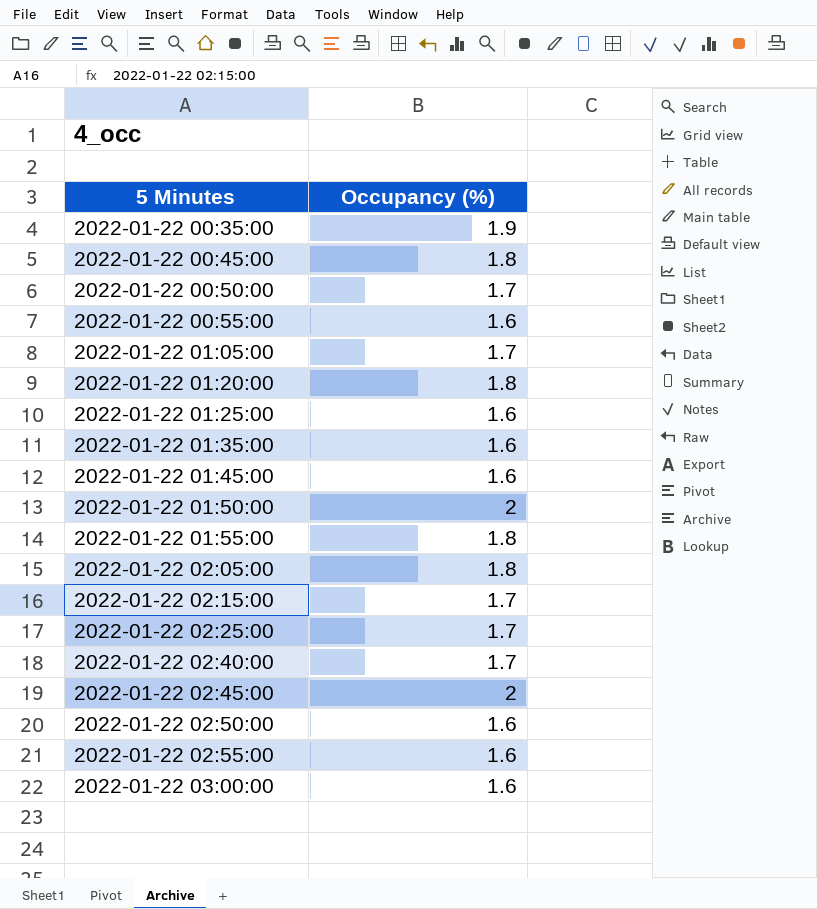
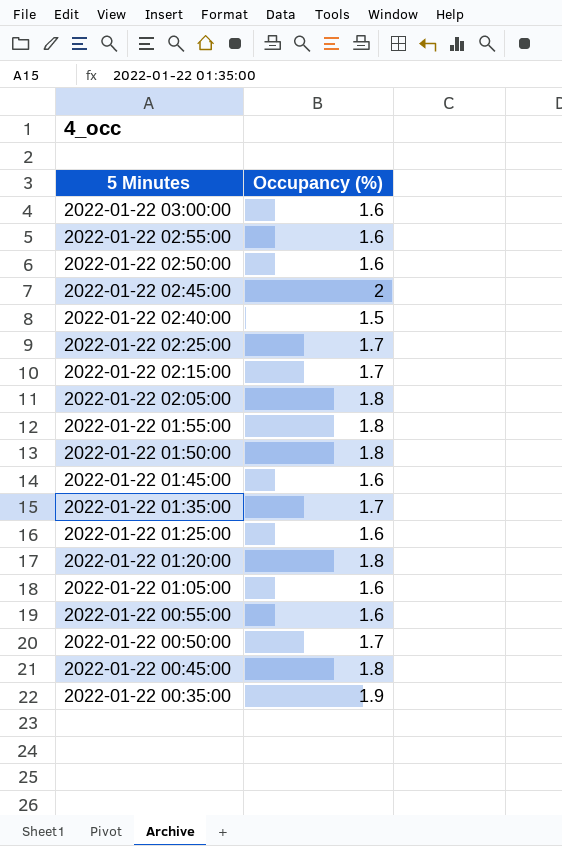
row order: 5 Minutes ascending -> 5 Minutes descending
2022-01-22 02:40:00 | Occupancy (%): 1.7 -> 1.5
2022-01-22 01:50:00 | Occupancy (%): 2 -> 1.8
2022-01-22 01:35:00 | Occupancy (%): 1.6 -> 1.7
2022-01-22 01:05:00 | Occupancy (%): 1.7 -> 1.6

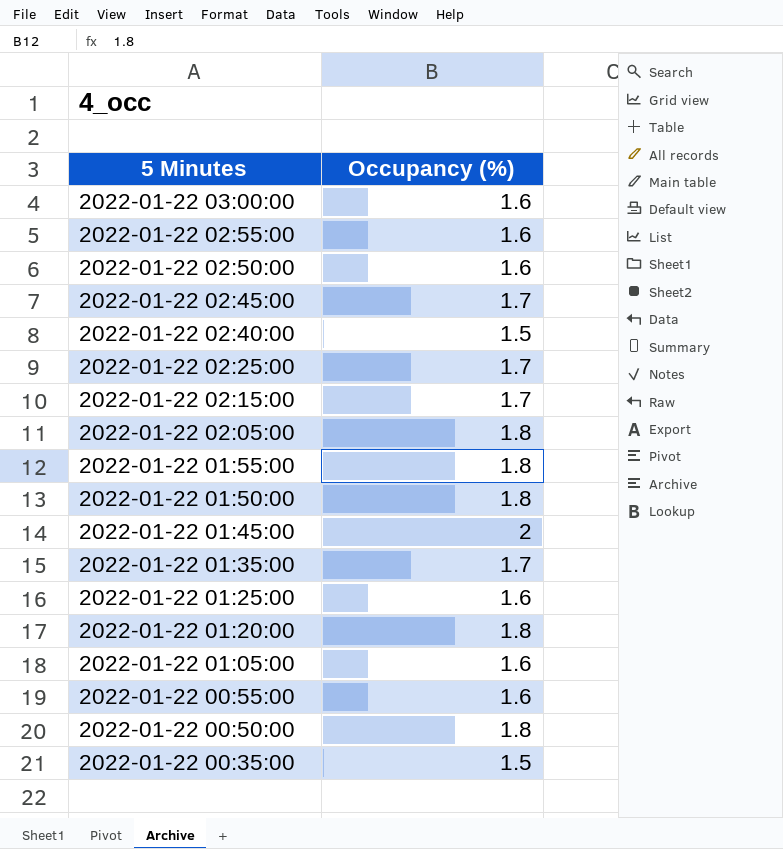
row 2022-01-22 00:45:00: 1.8 -> none
2022-01-22 02:45:00 | Occupancy (%): 2 -> 1.7
2022-01-22 01:45:00 | Occupancy (%): 1.6 -> 2
2022-01-22 00:50:00 | Occupancy (%): 1.7 -> 1.8
2022-01-22 00:35:00 | Occupancy (%): 1.9 -> 1.5

